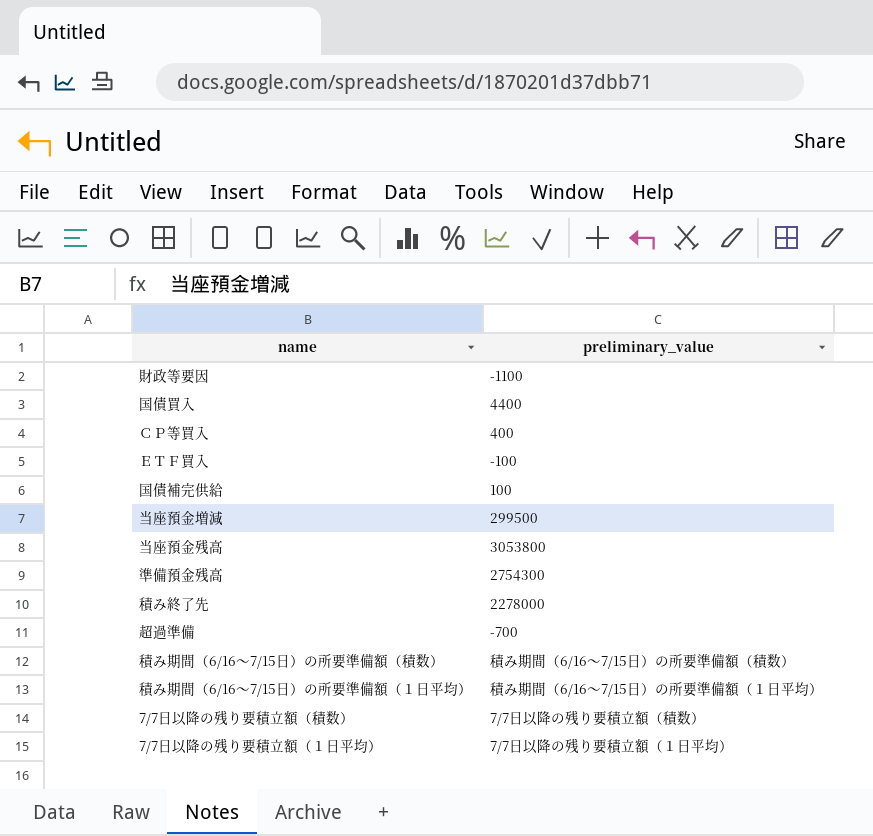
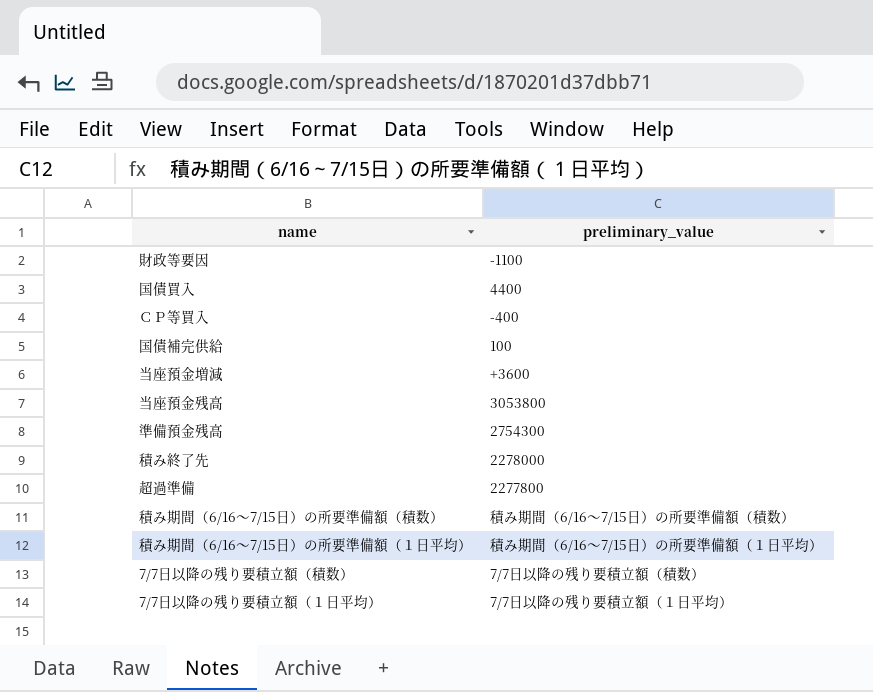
row ＥＴＦ買入: -100 -> none
ＣＰ等買入 | preliminary_value: 400 -> -400
当座預金増減 | preliminary_value: 299500 -> +3600
超過準備 | preliminary_value: -700 -> 2277800

